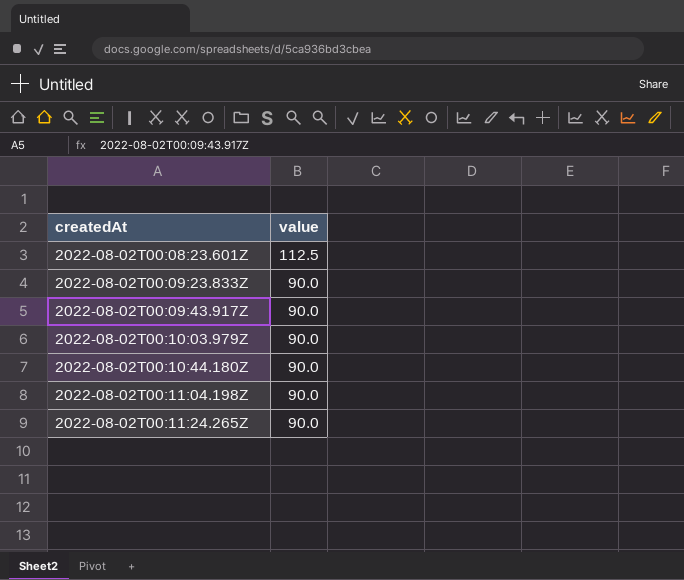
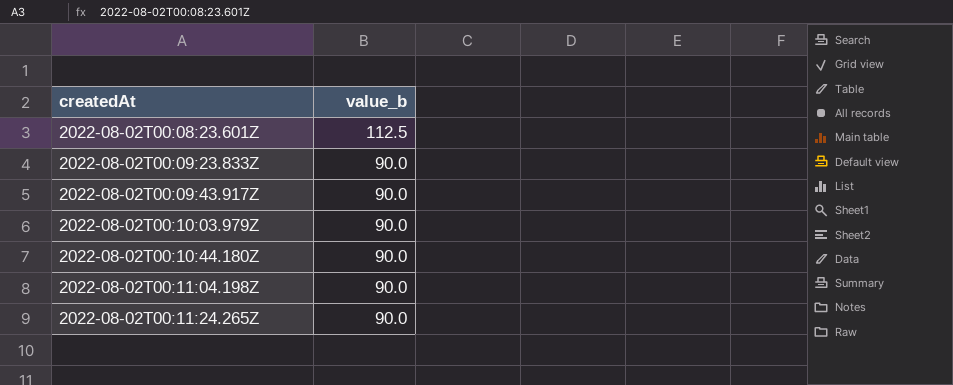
column name: value -> value_b

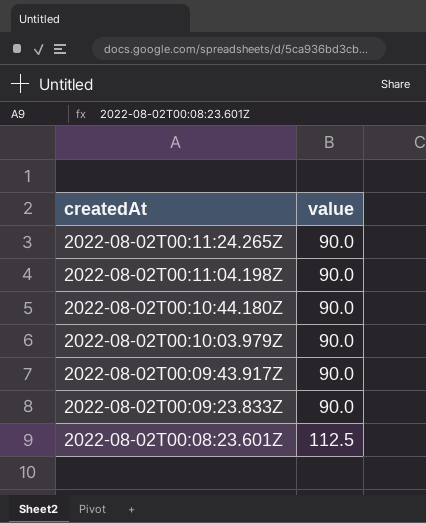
row order: createdAt ascending -> createdAt descending
column name: value_b -> value

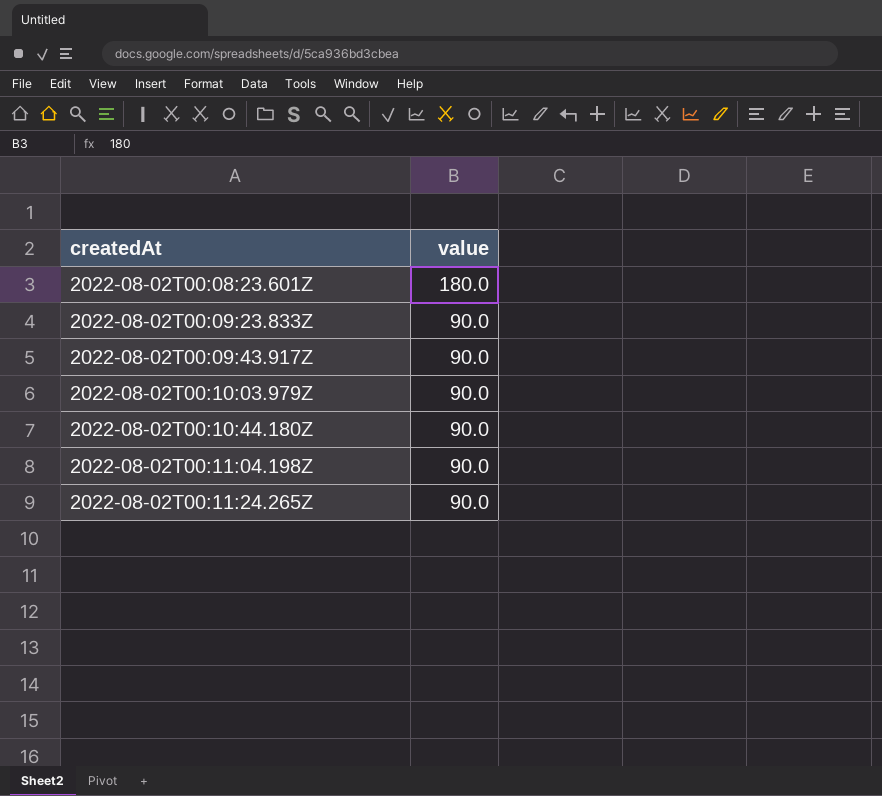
row order: createdAt descending -> createdAt ascending
2022-08-02T00:08:23.601Z | value: 112.5 -> 180.0

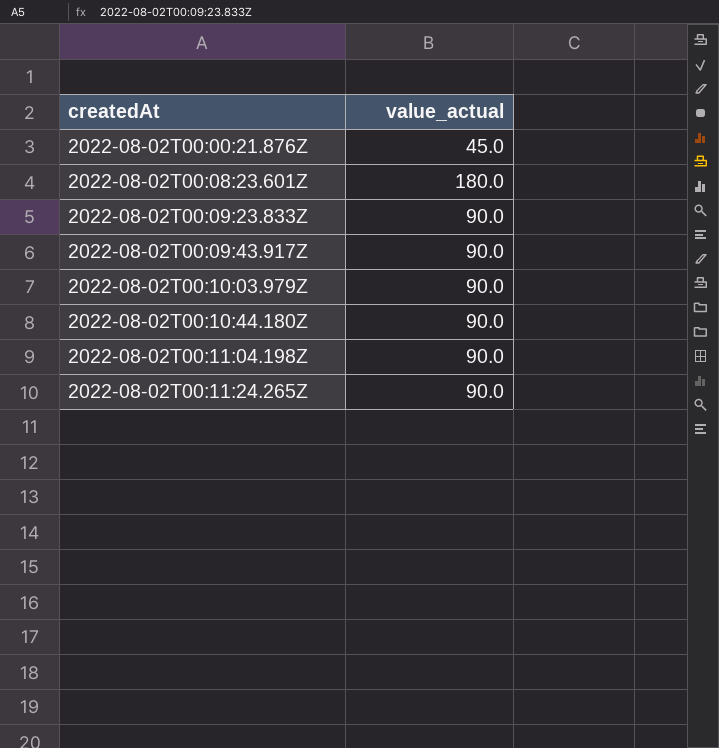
column name: value -> value_actual
row 2022-08-02T00:00:21.876Z: none -> 45.0

